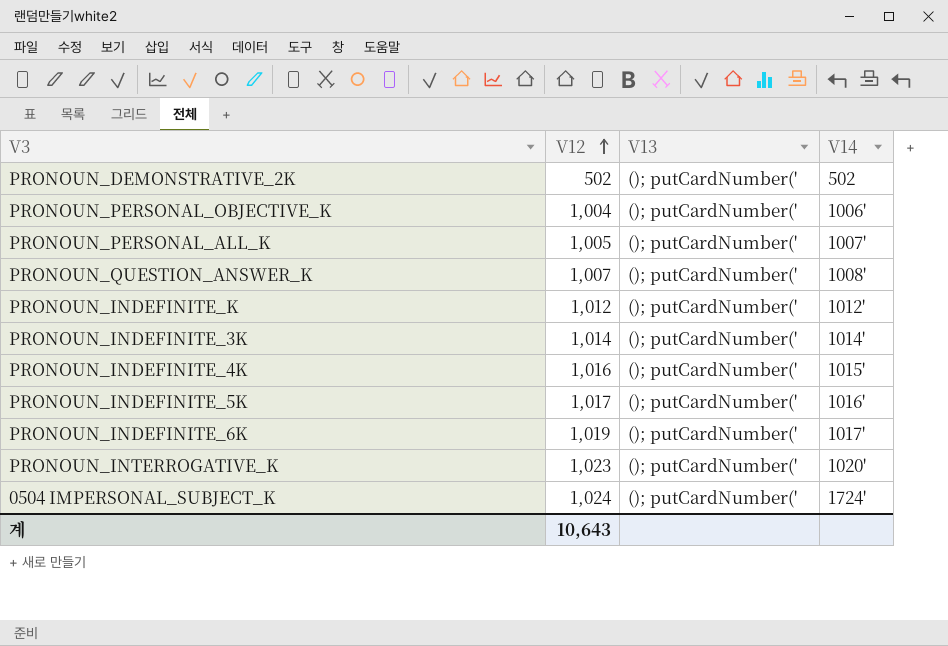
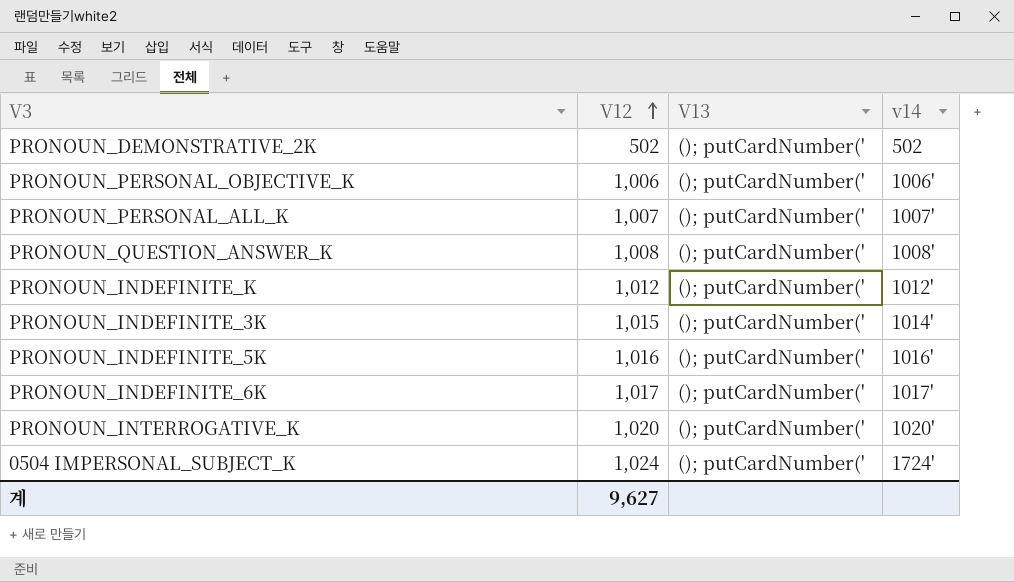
column name: V14 -> v14
row PRONOUN_INDEFINITE_4K: 1,016 | (); putCardNumber(' | 1015' -> none
PRONOUN_PERSONAL_OBJECTIVE_K | V12: 1,004 -> 1,006
PRONOUN_PERSONAL_ALL_K | V12: 1,005 -> 1,007
PRONOUN_QUESTION_ANSWER_K | V12: 1,007 -> 1,008
PRONOUN_INDEFINITE_3K | V12: 1,014 -> 1,015
PRONOUN_INDEFINITE_5K | V12: 1,017 -> 1,016
PRONOUN_INDEFINITE_6K | V12: 1,019 -> 1,017
PRONOUN_INTERROGATIVE_K | V12: 1,023 -> 1,020
계 | V12: 10,643 -> 9,627

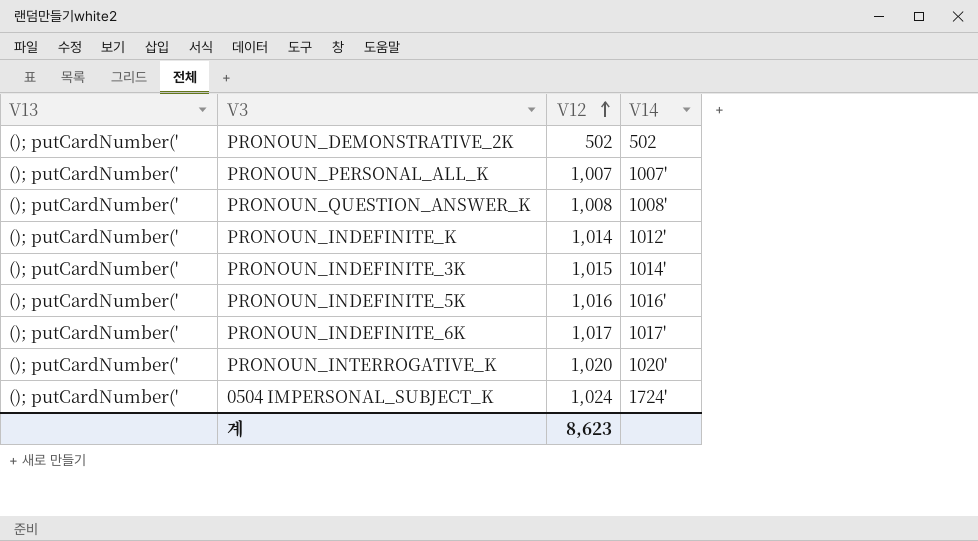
column V13 | position: 3 -> 1
column name: v14 -> V14
row PRONOUN_PERSONAL_OBJECTIVE_K: 1,006 | (); putCardNumber(' | 1006' -> none
PRONOUN_INDEFINITE_K | V12: 1,012 -> 1,014
계 | V12: 9,627 -> 8,623

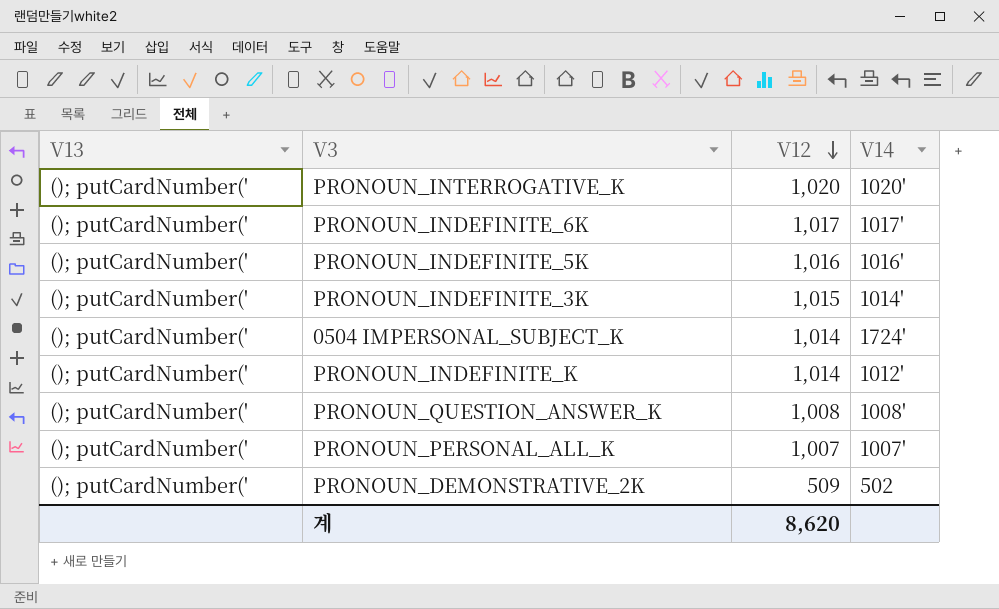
row order: V12 ascending -> V12 descending
0504 IMPERSONAL_SUBJECT_K | V12: 1,024 -> 1,014
PRONOUN_DEMONSTRATIVE_2K | V12: 502 -> 509
계 | V12: 8,623 -> 8,620

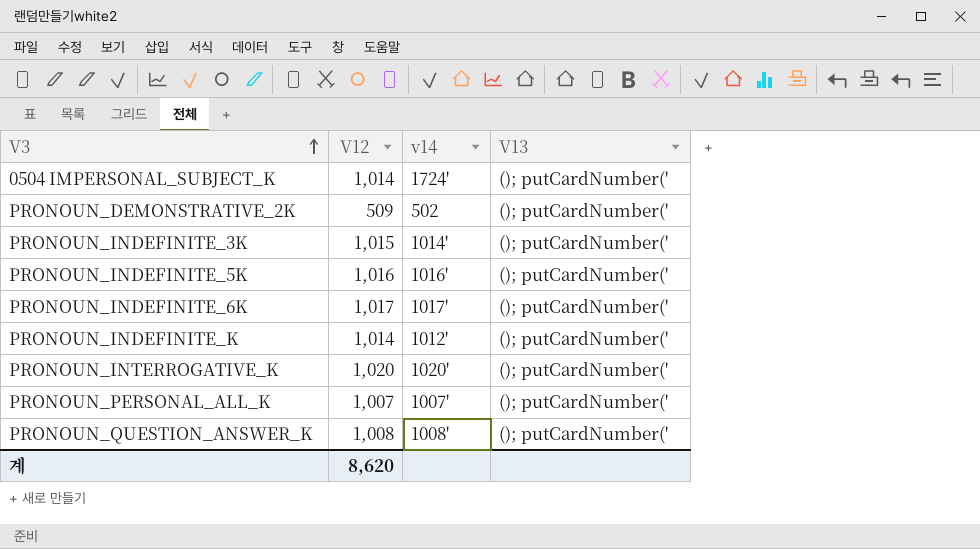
row order: V12 descending -> V3 ascending
column name: V14 -> v14
column V13 | position: 1 -> 4

